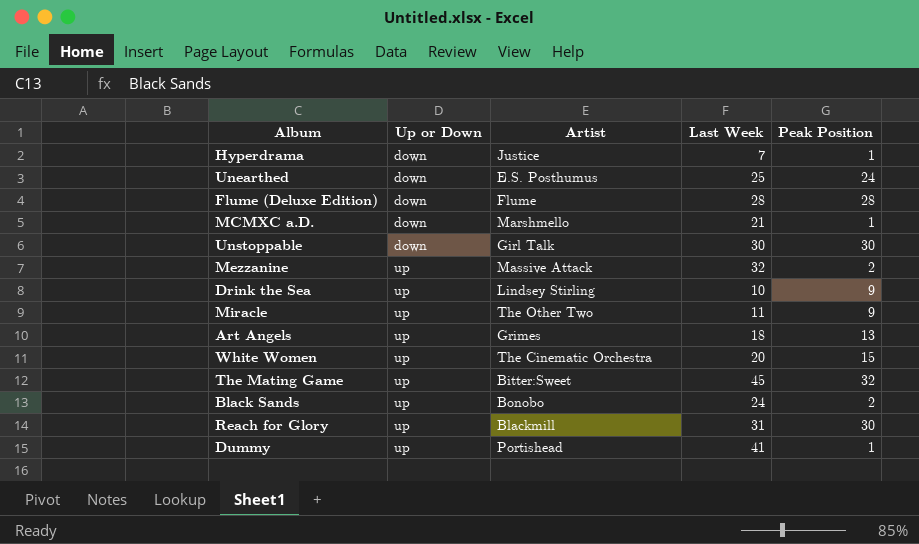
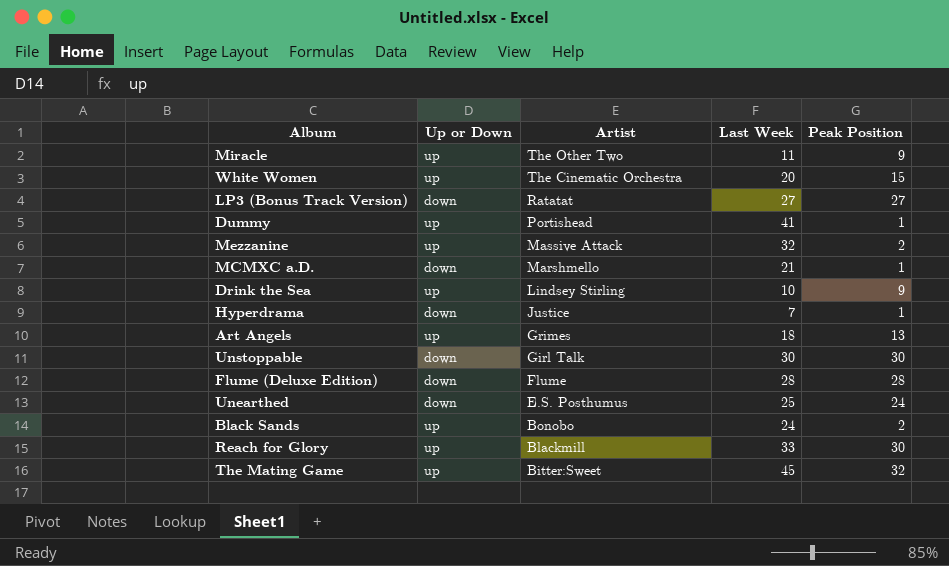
row order: Up or Down ascending -> Artist descending
row LP3 (Bonus Track Version): none -> down | Ratatat | 27 | 27
Reach for Glory | Last Week: 31 -> 33

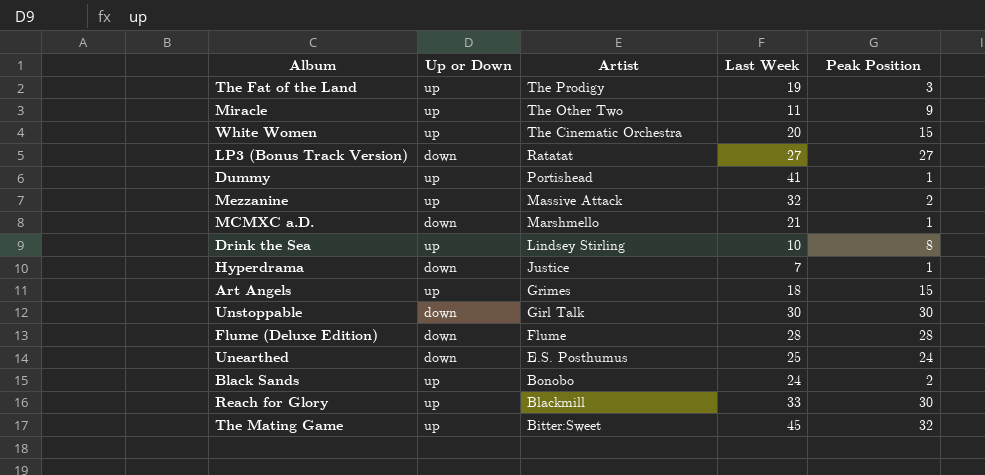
row The Fat of the Land: none -> up | The Prodigy | 19 | 3
Drink the Sea | Peak Position: 9 -> 8
Art Angels | Peak Position: 13 -> 15

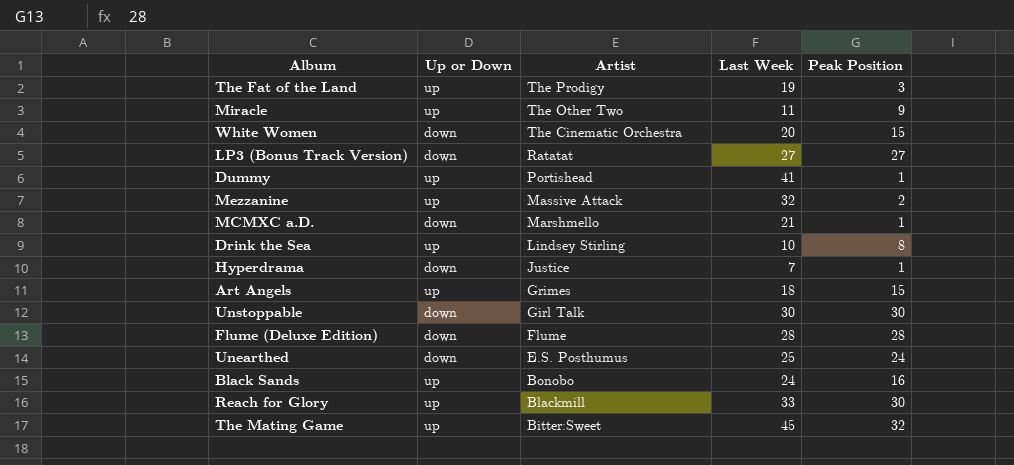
White Women | Up or Down: up -> down
Black Sands | Peak Position: 2 -> 16

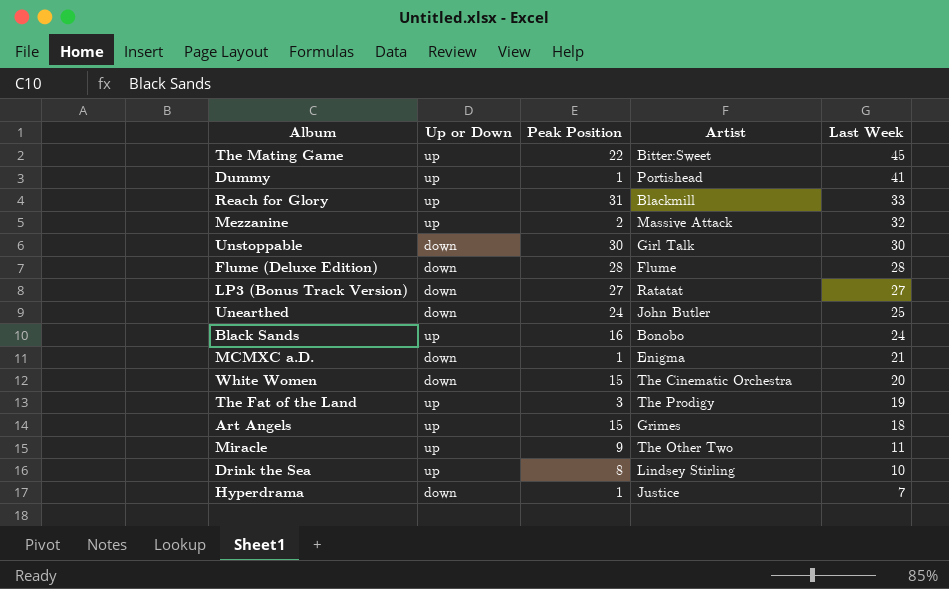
row order: Artist descending -> Last Week descending
column Peak Position | position: 5 -> 3
The Mating Game | Peak Position: 32 -> 22
Reach for Glory | Peak Position: 30 -> 31
Unearthed | Artist: E.S. Posthumus -> John Butler
MCMXC a.D. | Artist: Marshmello -> Enigma

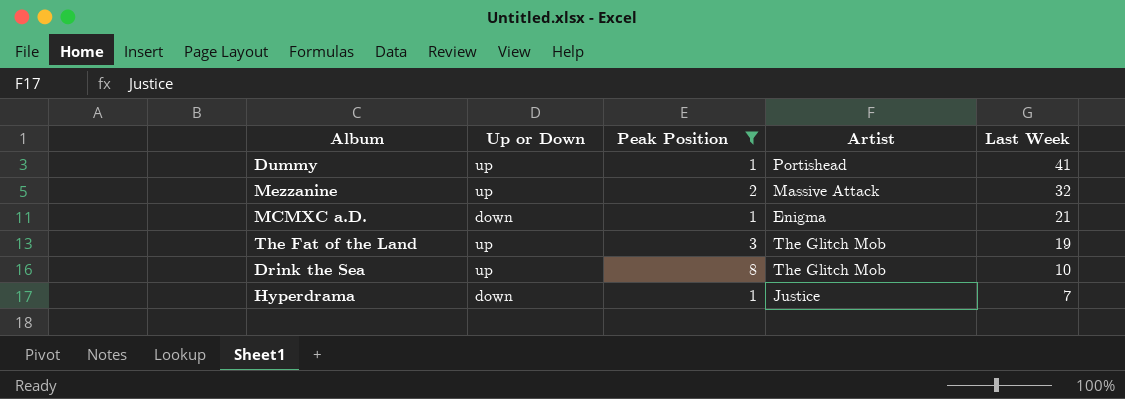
filter: none -> Peak Position <= 8
The Fat of the Land | Artist: The Prodigy -> The Glitch Mob
Drink the Sea | Artist: Lindsey Stirling -> The Glitch Mob

